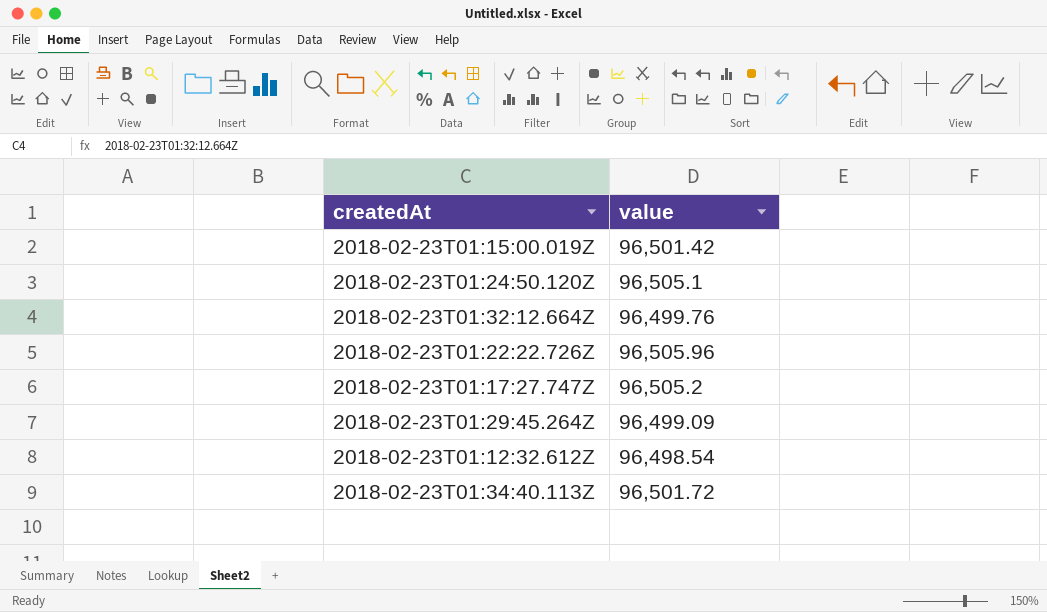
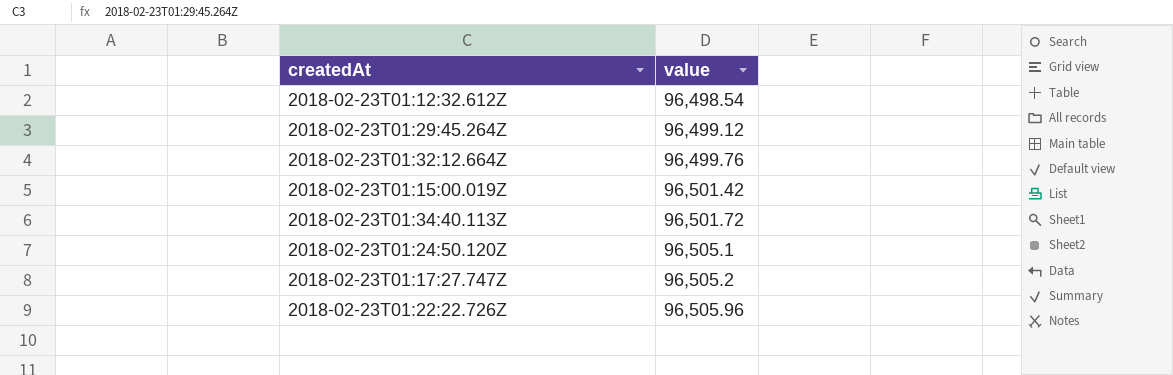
row order: none -> value ascending
2018-02-23T01:29:45.264Z | value: 96,499.09 -> 96,499.12

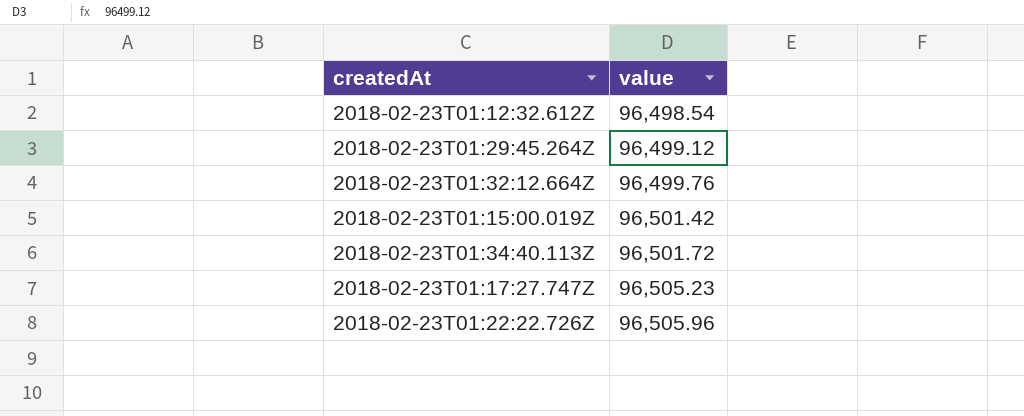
row 2018-02-23T01:24:50.120Z: 96,505.1 -> none
2018-02-23T01:17:27.747Z | value: 96,505.2 -> 96,505.23

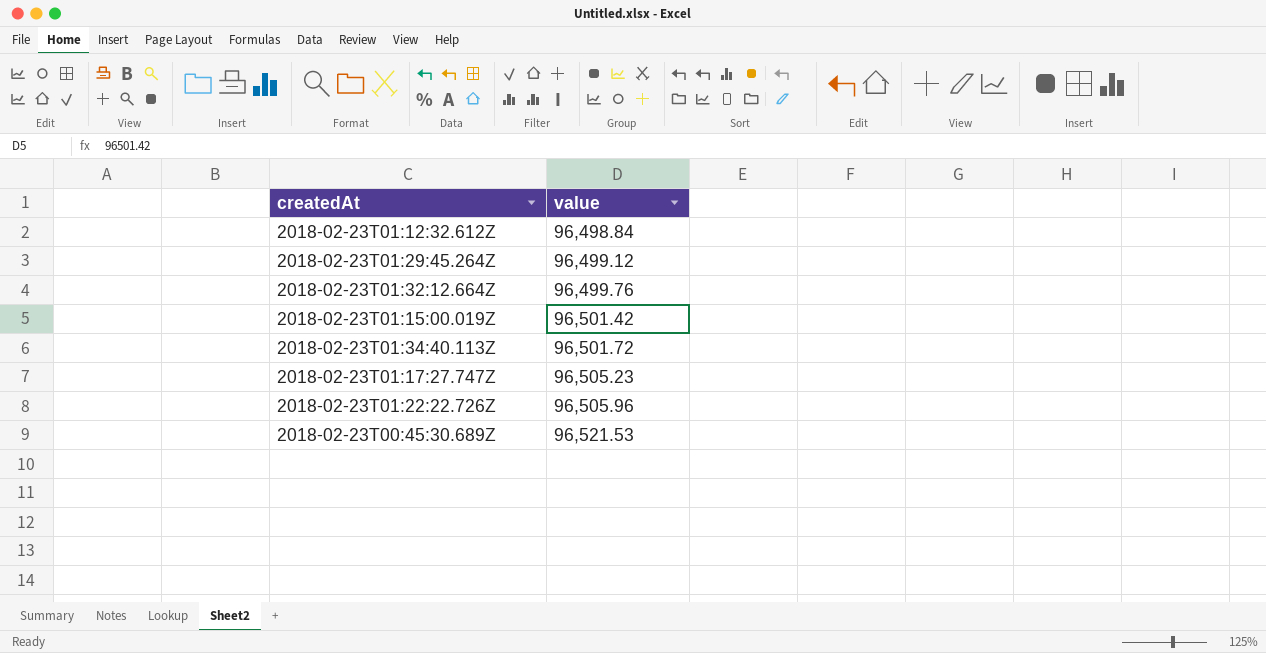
2018-02-23T01:12:32.612Z | value: 96,498.54 -> 96,498.84
row 2018-02-23T00:45:30.689Z: none -> 96,521.53

